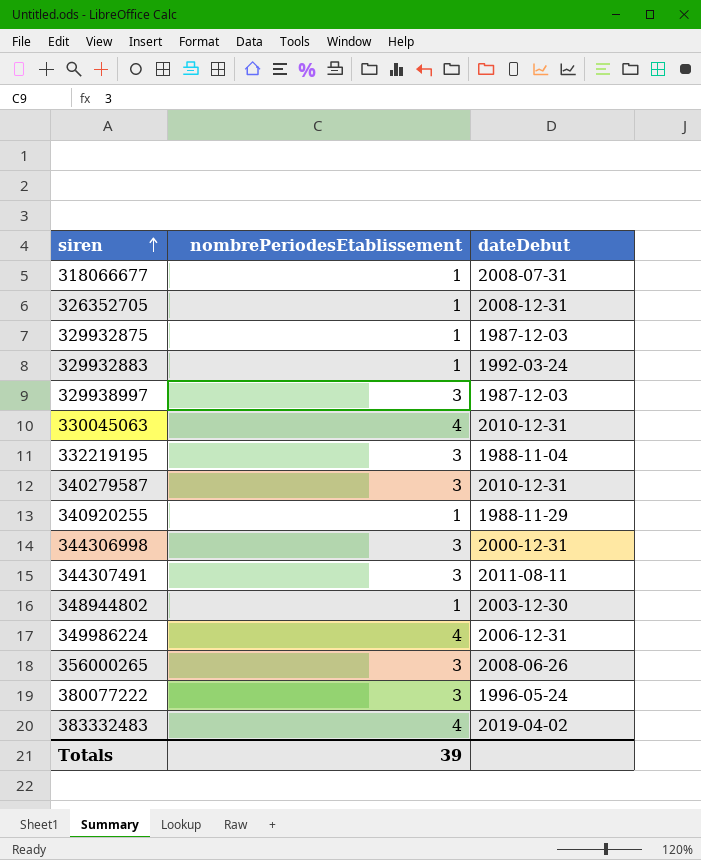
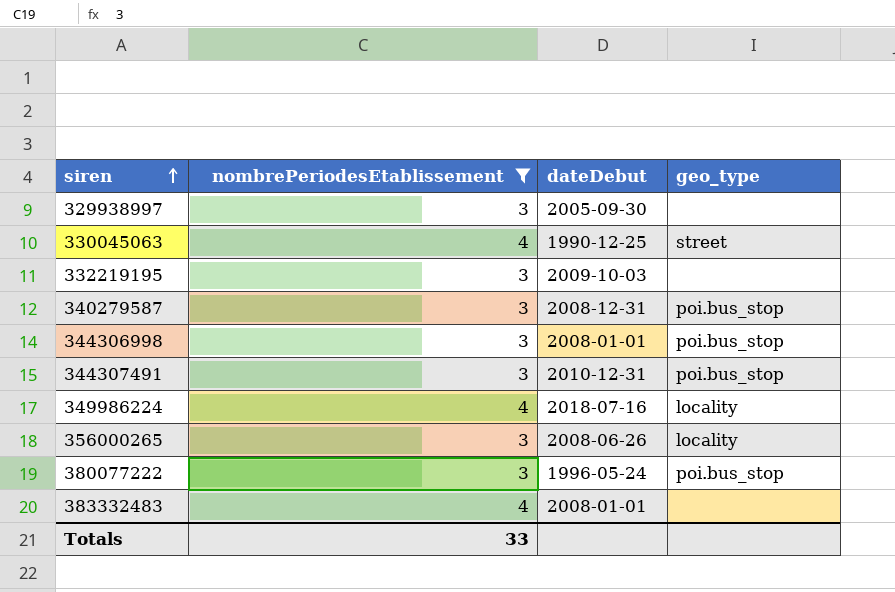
filter: none -> nombrePeriodesEtablissement != 1
column geo_type | position: none -> 4
329938997 | dateDebut: 1987-12-03 -> 2005-09-30
330045063 | dateDebut: 2010-12-31 -> 1990-12-25
332219195 | dateDebut: 1988-11-04 -> 2009-10-03
340279587 | dateDebut: 2010-12-31 -> 2008-12-31
344306998 | dateDebut: 2000-12-31 -> 2008-01-01
344307491 | dateDebut: 2011-08-11 -> 2010-12-31
349986224 | dateDebut: 2006-12-31 -> 2018-07-16
383332483 | dateDebut: 2019-04-02 -> 2008-01-01
Totals | nombrePeriodesEtablissement: 39 -> 33

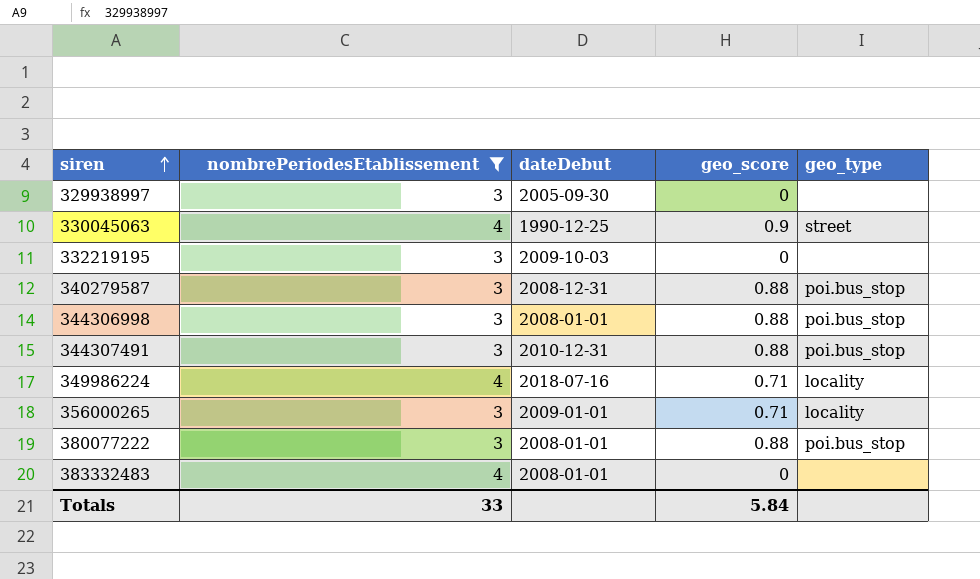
column geo_score | position: none -> 4
356000265 | dateDebut: 2008-06-26 -> 2009-01-01
380077222 | dateDebut: 1996-05-24 -> 2008-01-01

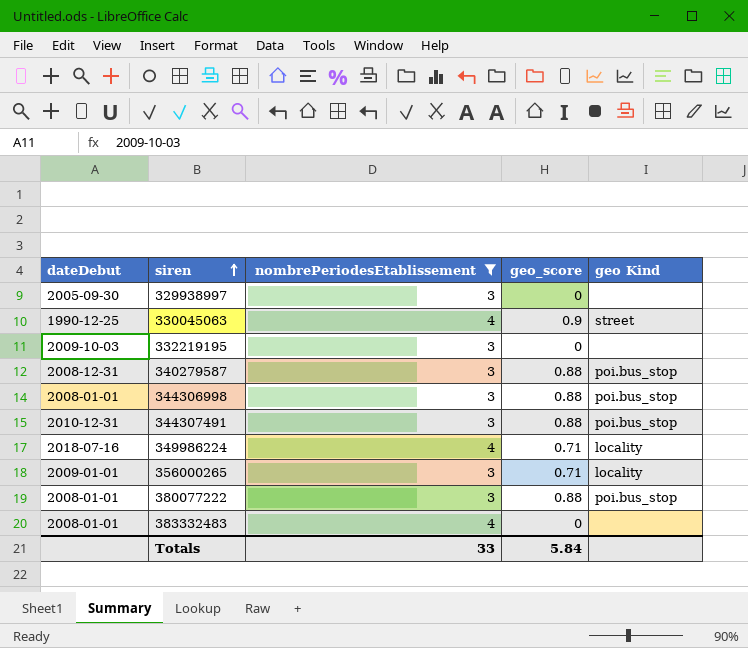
column dateDebut | position: 3 -> 1
column name: geo_type -> geo Kind

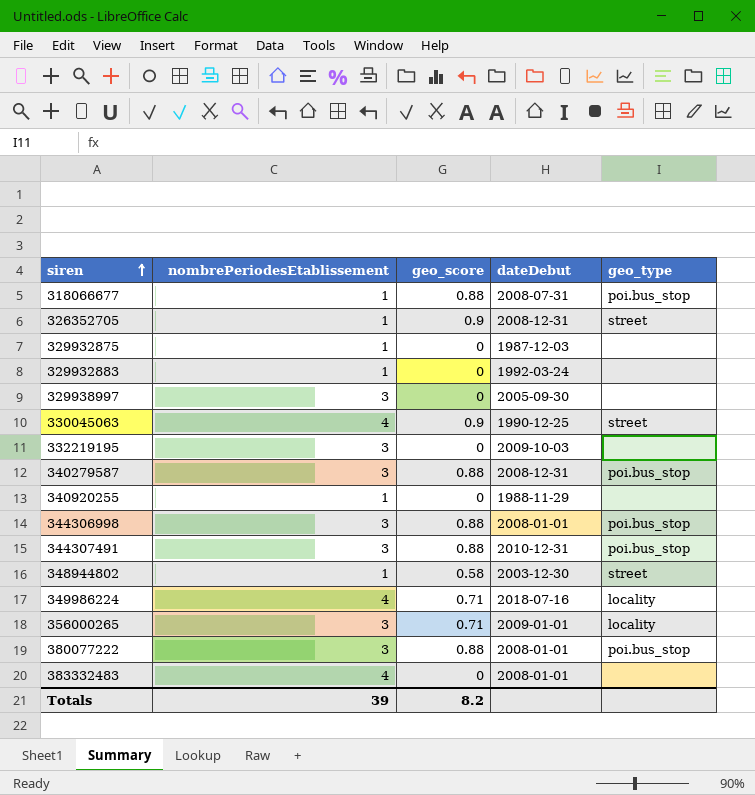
filter: nombrePeriodesEtablissement != 1 -> none
column dateDebut | position: 1 -> 4
column name: geo Kind -> geo_type
Totals | nombrePeriodesEtablissement: 33 -> 39
Totals | geo_score: 5.84 -> 8.2

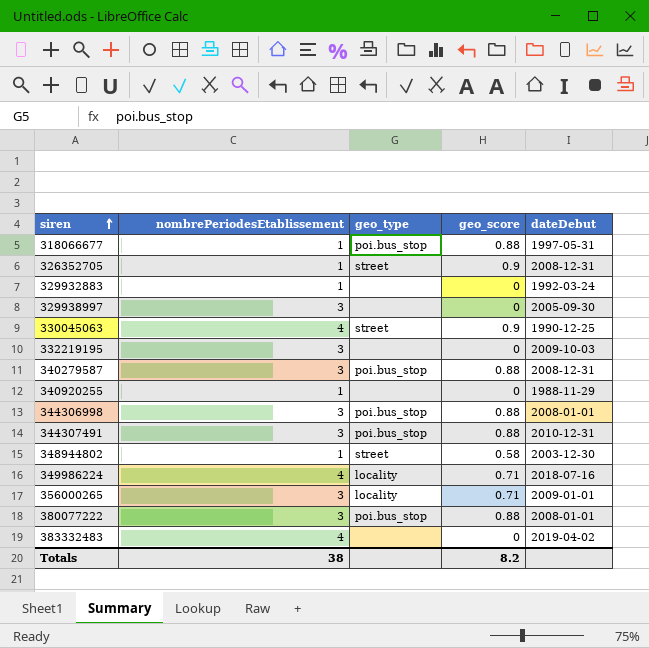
column geo_type | position: 5 -> 3
row 329932875: 1 | 0 | 1987-12-03 | none -> none
318066677 | dateDebut: 2008-07-31 -> 1997-05-31
383332483 | dateDebut: 2008-01-01 -> 2019-04-02
Totals | nombrePeriodesEtablissement: 39 -> 38

